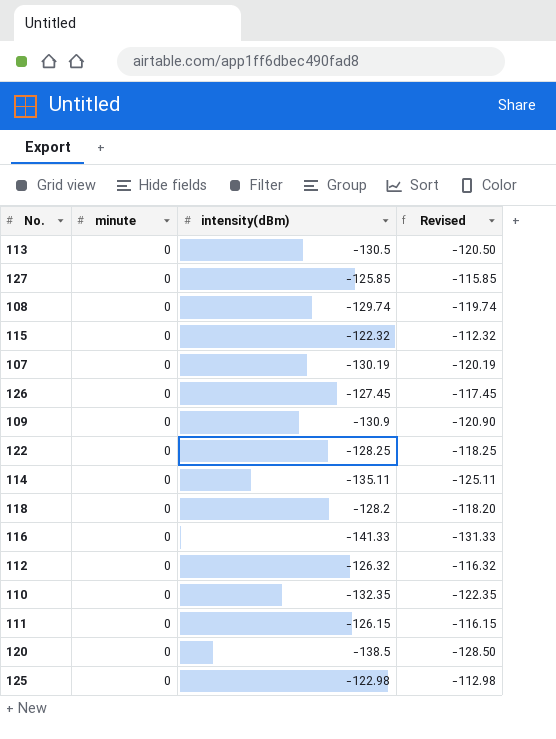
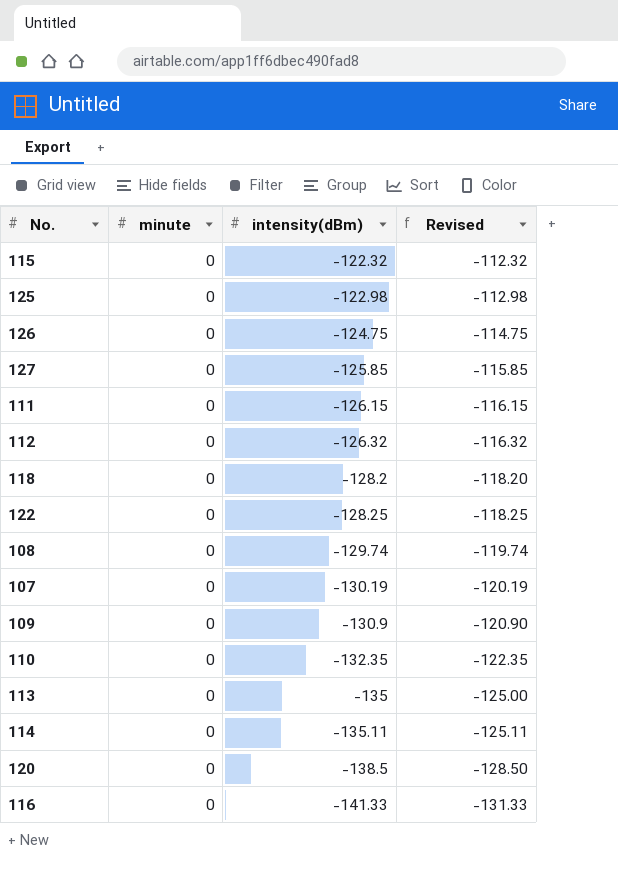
row order: none -> intensity(dBm) descending
126 | intensity(dBm): -127.45 -> -124.75
126 | Revised: -117.45 -> -114.75
113 | intensity(dBm): -130.5 -> -135
113 | Revised: -120.50 -> -125.00

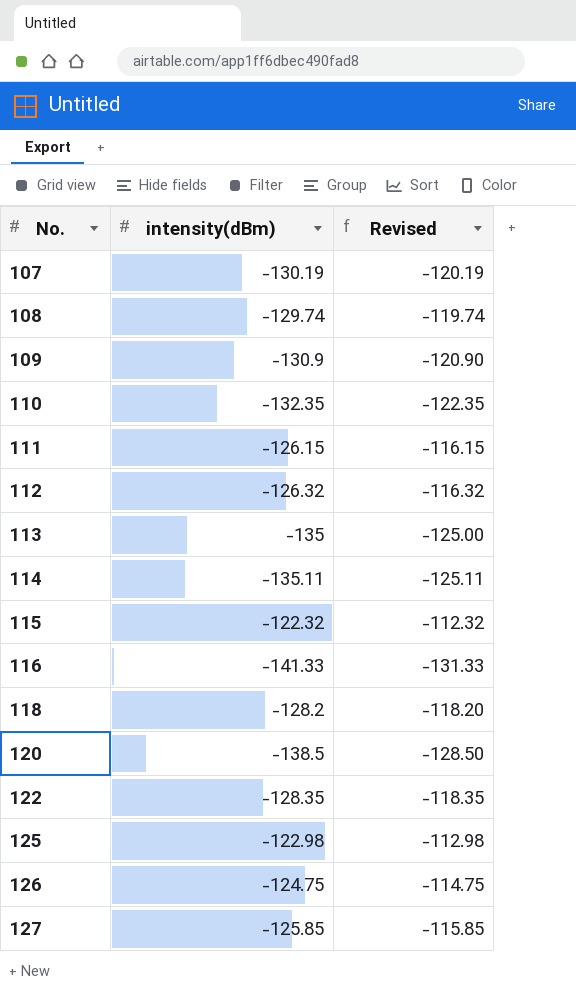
row order: intensity(dBm) descending -> No. ascending
column minute | position: 2 -> none
122 | intensity(dBm): -128.25 -> -128.35
122 | Revised: -118.25 -> -118.35

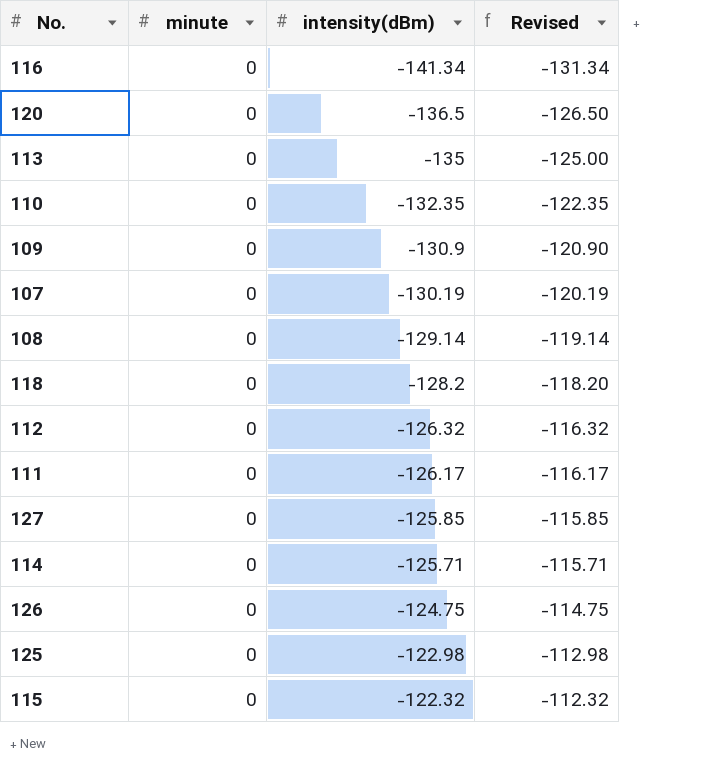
row order: No. ascending -> intensity(dBm) ascending
column minute | position: none -> 2
row 122: -128.35 | -118.35 -> none
116 | intensity(dBm): -141.33 -> -141.34
116 | Revised: -131.33 -> -131.34
120 | intensity(dBm): -138.5 -> -136.5
120 | Revised: -128.50 -> -126.50
108 | intensity(dBm): -129.74 -> -129.14
108 | Revised: -119.74 -> -119.14
111 | intensity(dBm): -126.15 -> -126.17
111 | Revised: -116.15 -> -116.17
114 | intensity(dBm): -135.11 -> -125.71
114 | Revised: -125.11 -> -115.71

